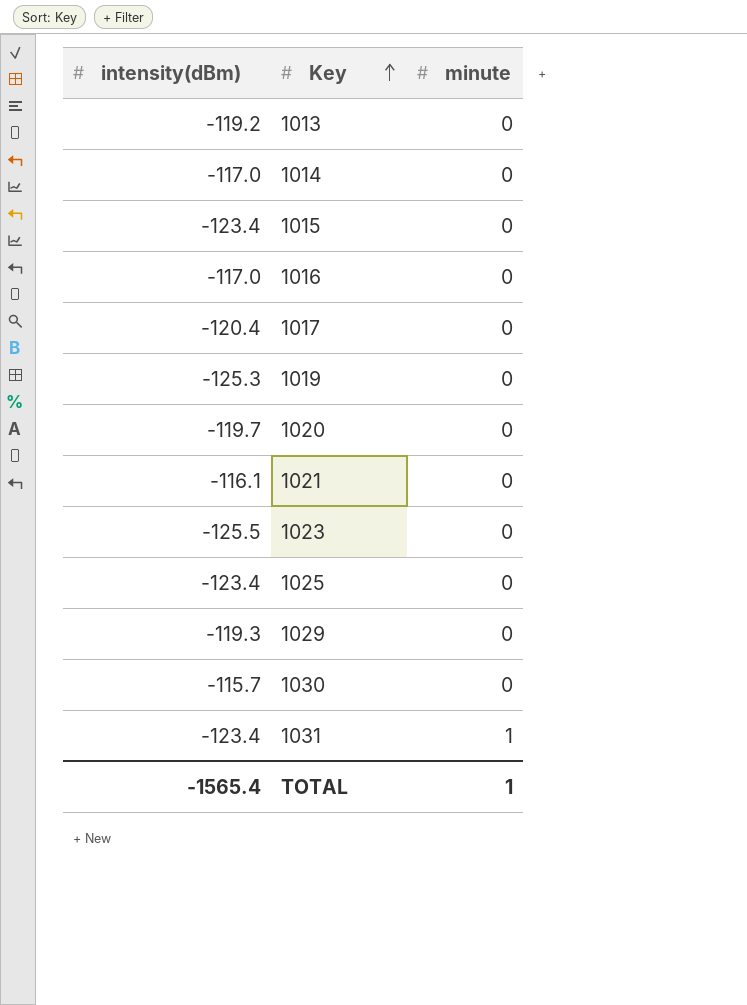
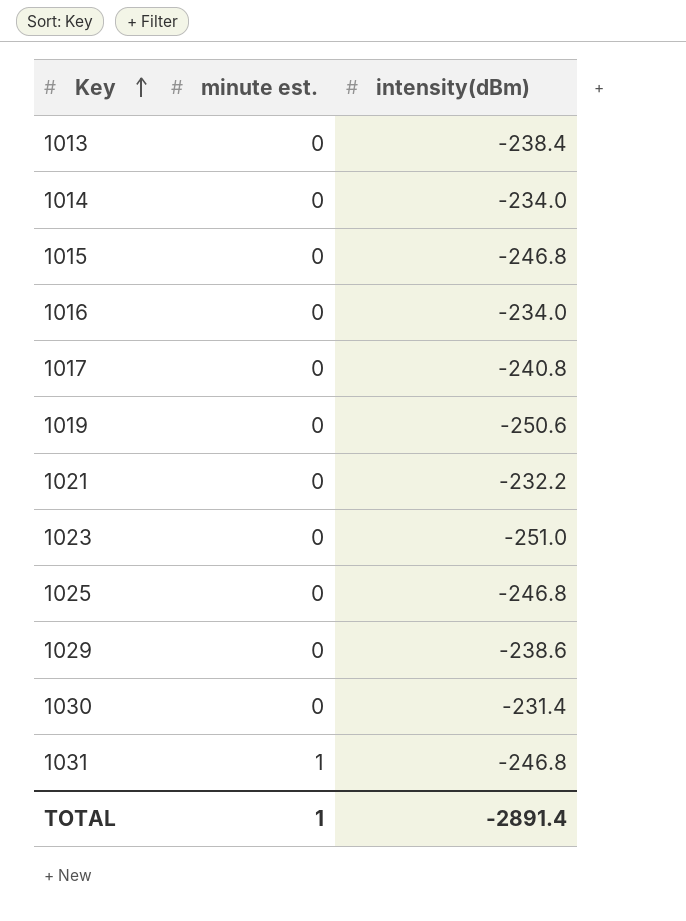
column name: minute -> minute est.
column intensity(dBm) | position: 1 -> 3
row 1020: -119.7 | 0 -> none
1013 | intensity(dBm): -119.2 -> -238.4
1014 | intensity(dBm): -117.0 -> -234.0
1015 | intensity(dBm): -123.4 -> -246.8
1016 | intensity(dBm): -117.0 -> -234.0
1017 | intensity(dBm): -120.4 -> -240.8
1019 | intensity(dBm): -125.3 -> -250.6
1021 | intensity(dBm): -116.1 -> -232.2
1023 | intensity(dBm): -125.5 -> -251.0
1025 | intensity(dBm): -123.4 -> -246.8
1029 | intensity(dBm): -119.3 -> -238.6
1030 | intensity(dBm): -115.7 -> -231.4
1031 | intensity(dBm): -123.4 -> -246.8
TOTAL | intensity(dBm): -1565.4 -> -2891.4

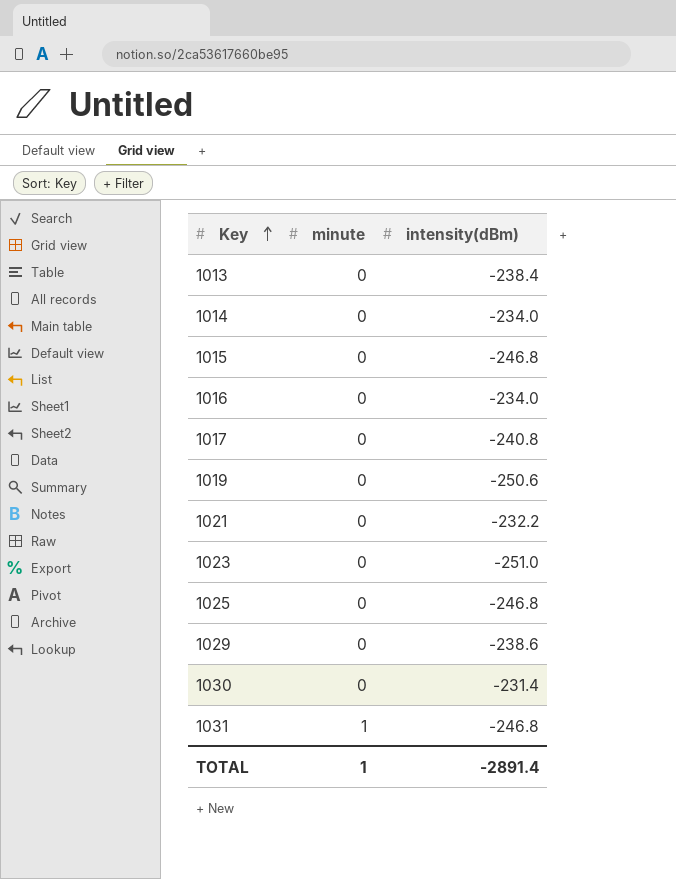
column name: minute est. -> minute

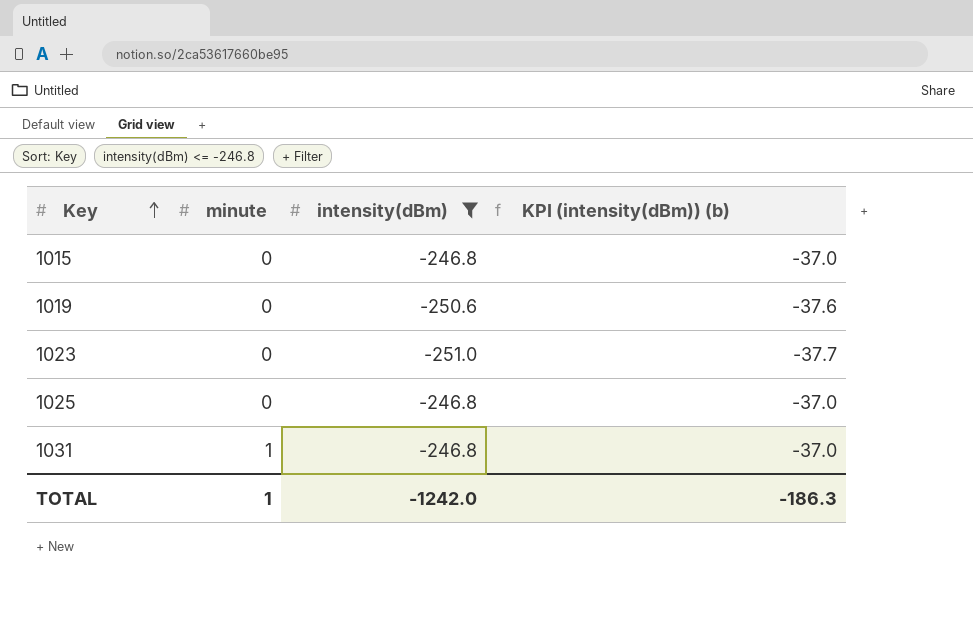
filter: none -> intensity(dBm) <= -246.8
column KPI (intensity(dBm)) (b) | formula: none -> [intensity(dBm)] * 0.15
TOTAL | intensity(dBm): -2891.4 -> -1242.0

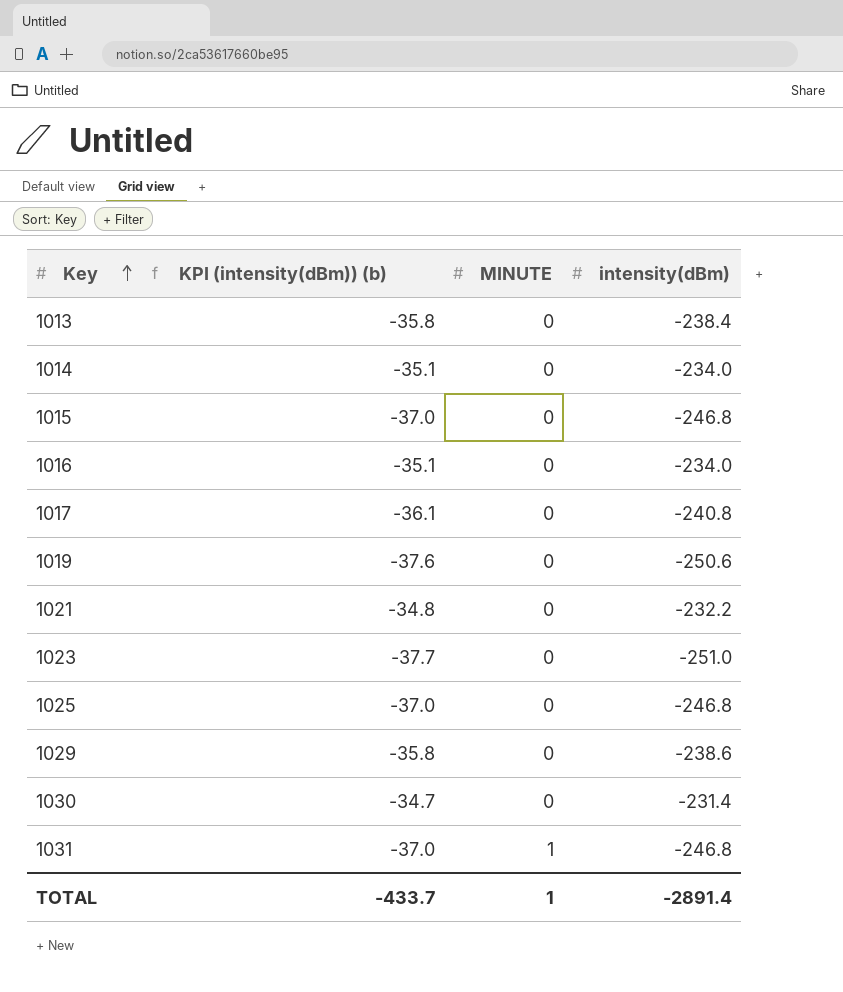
filter: intensity(dBm) <= -246.8 -> none
column KPI (intensity(dBm)) (b) | position: 4 -> 2
column name: minute -> MINUTE
TOTAL | KPI (intensity(dBm)) (b): -186.3 -> -433.7
TOTAL | intensity(dBm): -1242.0 -> -2891.4

